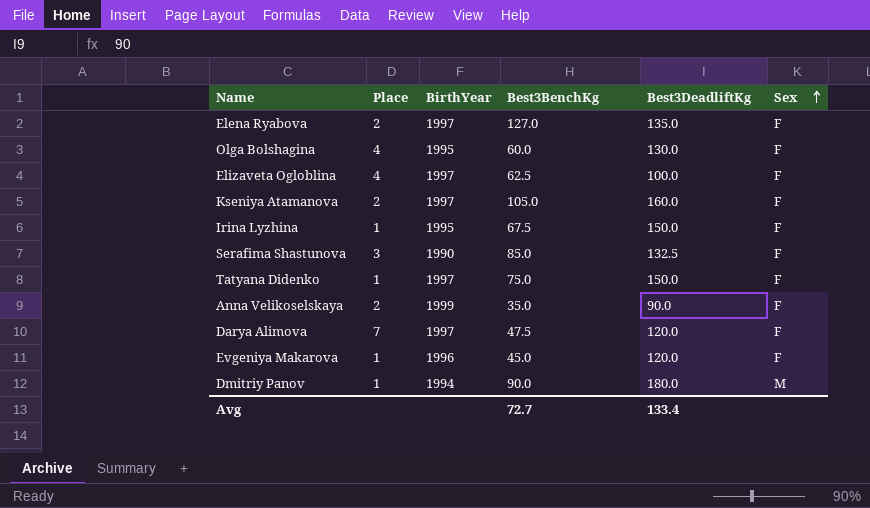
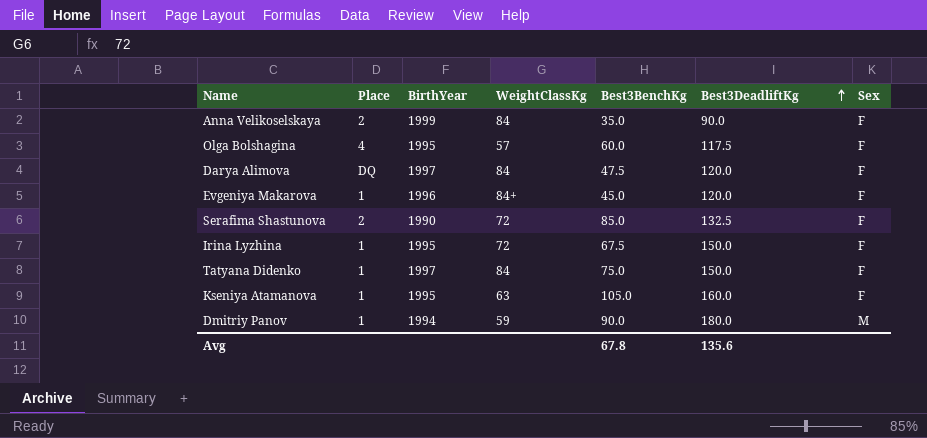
row order: Sex ascending -> Best3DeadliftKg ascending
column WeightClassKg | position: none -> 4
row Elena Ryabova: 2 | 1997 | 127.0 | 135.0 | F -> none
row Elizaveta Ogloblina: 4 | 1997 | 62.5 | 100.0 | F -> none
Olga Bolshagina | Best3DeadliftKg: 130.0 -> 117.5
Darya Alimova | Place: 7 -> DQ
Serafima Shastunova | Place: 3 -> 2
Kseniya Atamanova | Place: 2 -> 1
Kseniya Atamanova | BirthYear: 1997 -> 1995
Avg | Best3BenchKg: 72.7 -> 67.8
Avg | Best3DeadliftKg: 133.4 -> 135.6

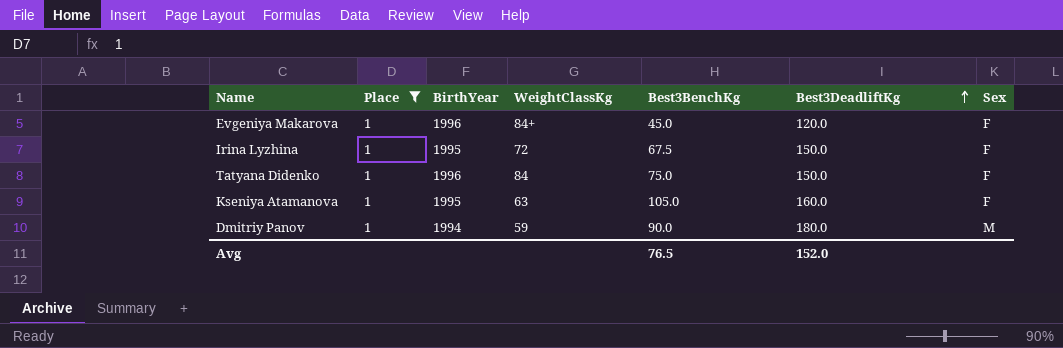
filter: none -> Place = 1
Tatyana Didenko | BirthYear: 1997 -> 1996
Avg | Best3BenchKg: 67.8 -> 76.5
Avg | Best3DeadliftKg: 135.6 -> 152.0

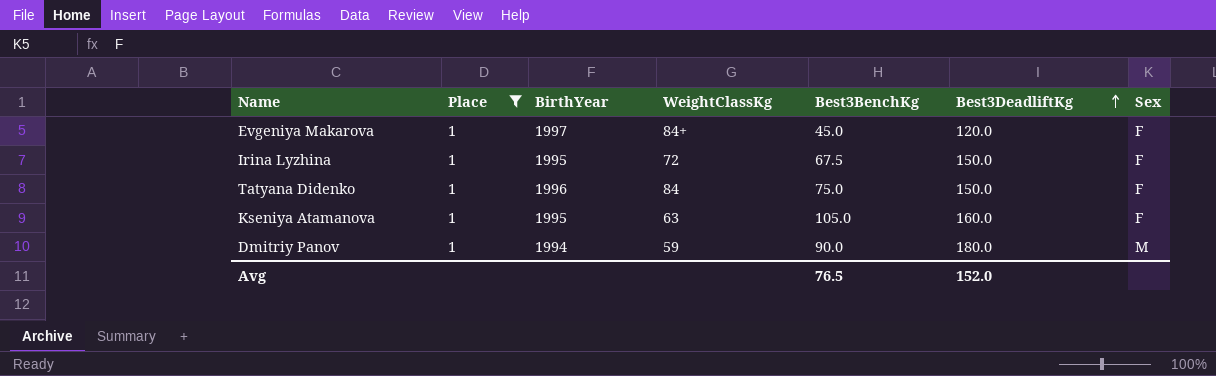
Evgeniya Makarova | BirthYear: 1996 -> 1997

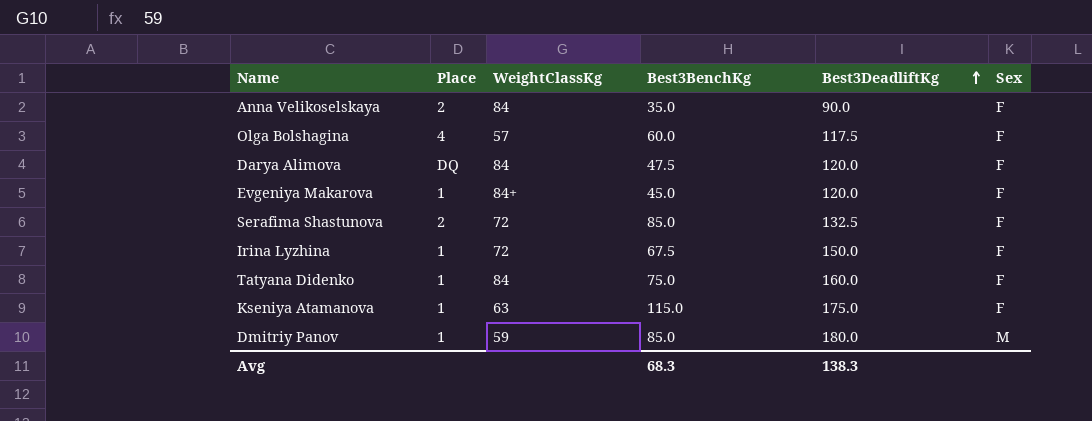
filter: Place = 1 -> none
column BirthYear | position: 3 -> none
Tatyana Didenko | Best3DeadliftKg: 150.0 -> 160.0
Kseniya Atamanova | Best3BenchKg: 105.0 -> 115.0
Kseniya Atamanova | Best3DeadliftKg: 160.0 -> 175.0
Dmitriy Panov | Best3BenchKg: 90.0 -> 85.0
Avg | Best3BenchKg: 76.5 -> 68.3
Avg | Best3DeadliftKg: 152.0 -> 138.3

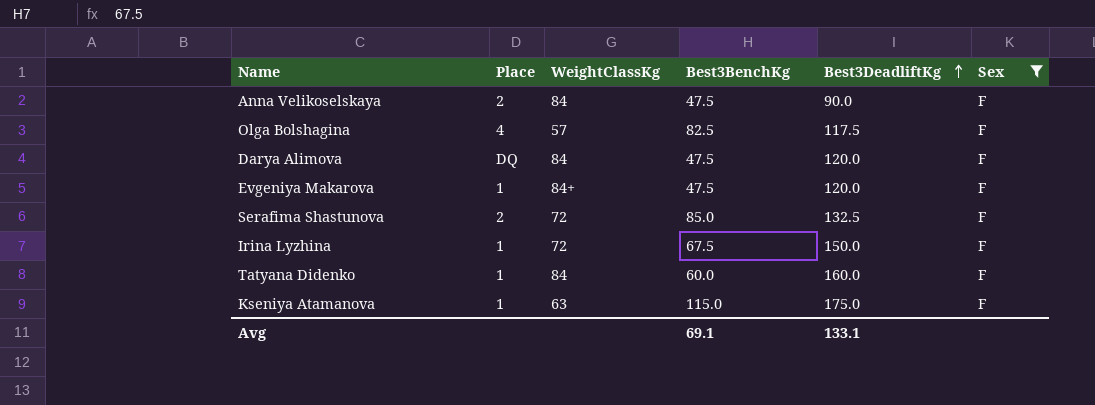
filter: none -> Sex = F
Anna Velikoselskaya | Best3BenchKg: 35.0 -> 47.5
Olga Bolshagina | Best3BenchKg: 60.0 -> 82.5
Evgeniya Makarova | Best3BenchKg: 45.0 -> 47.5
Tatyana Didenko | Best3BenchKg: 75.0 -> 60.0
Avg | Best3BenchKg: 68.3 -> 69.1
Avg | Best3DeadliftKg: 138.3 -> 133.1

